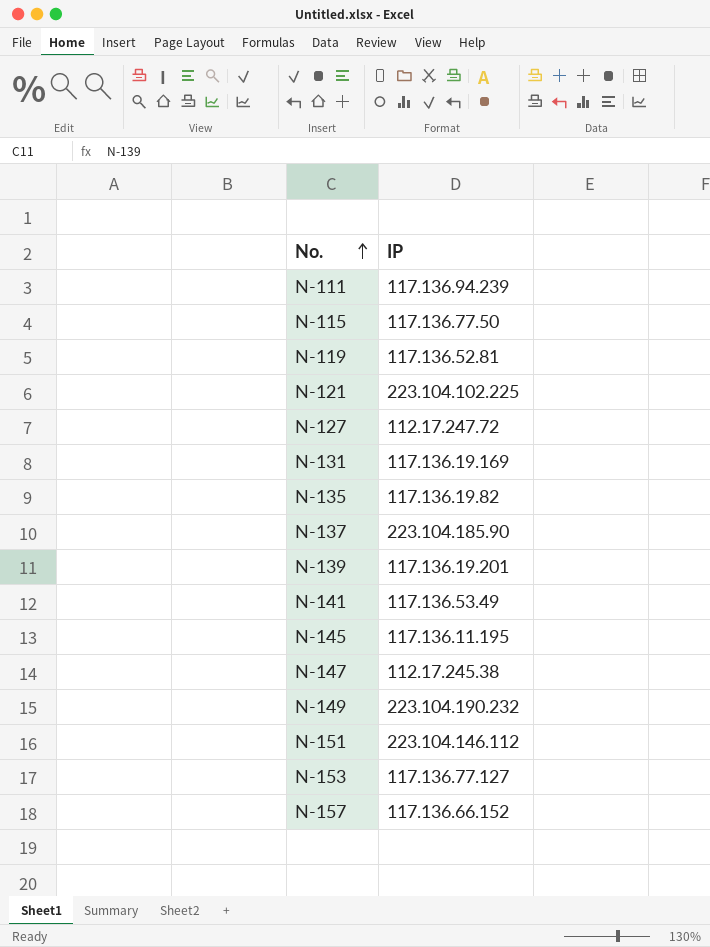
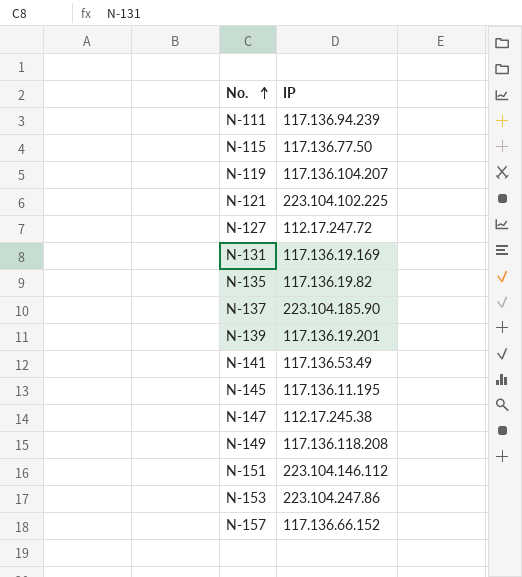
N-119 | IP: 117.136.52.81 -> 117.136.104.207
N-149 | IP: 223.104.190.232 -> 117.136.118.208
N-153 | IP: 117.136.77.127 -> 223.104.247.86

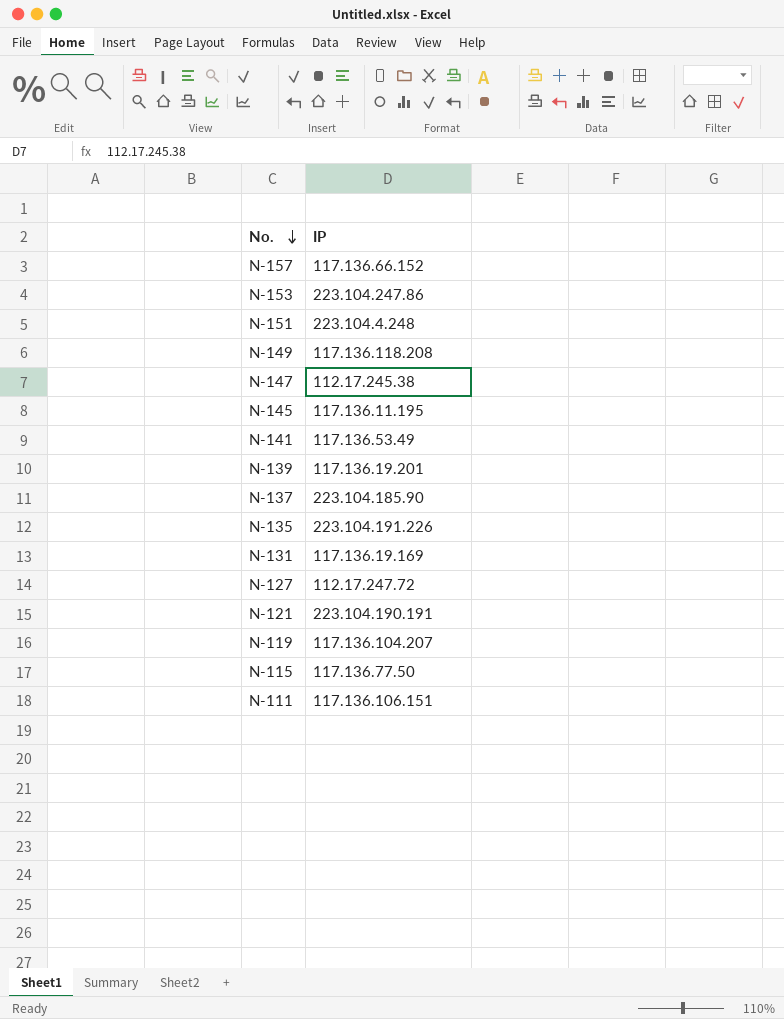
row order: No. ascending -> No. descending
N-151 | IP: 223.104.146.112 -> 223.104.4.248
N-135 | IP: 117.136.19.82 -> 223.104.191.226
N-121 | IP: 223.104.102.225 -> 223.104.190.191
N-111 | IP: 117.136.94.239 -> 117.136.106.151

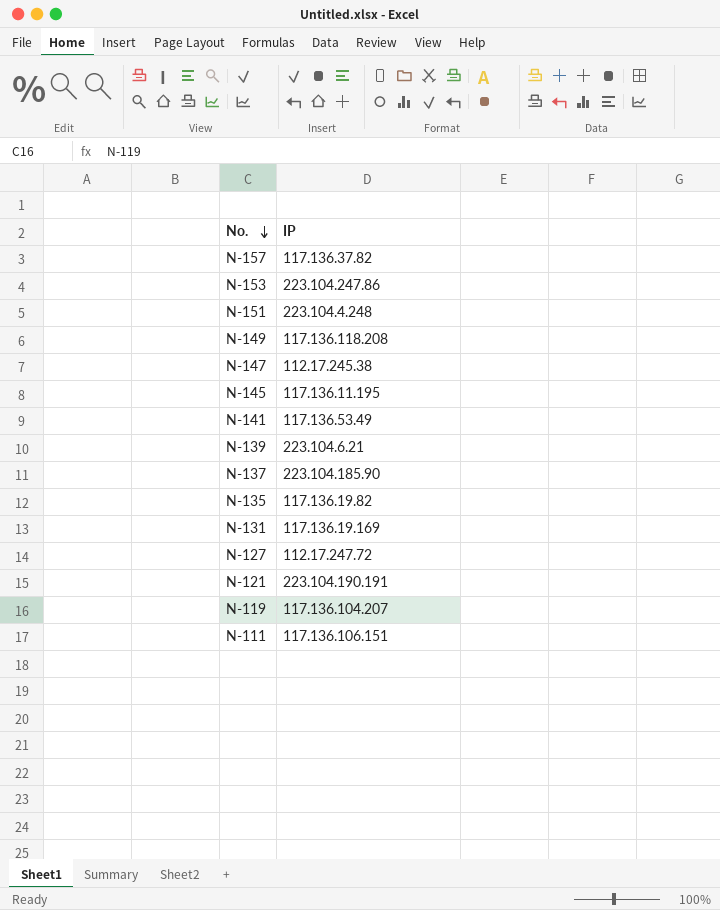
row N-115: 117.136.77.50 -> none
N-157 | IP: 117.136.66.152 -> 117.136.37.82
N-139 | IP: 117.136.19.201 -> 223.104.6.21
N-135 | IP: 223.104.191.226 -> 117.136.19.82

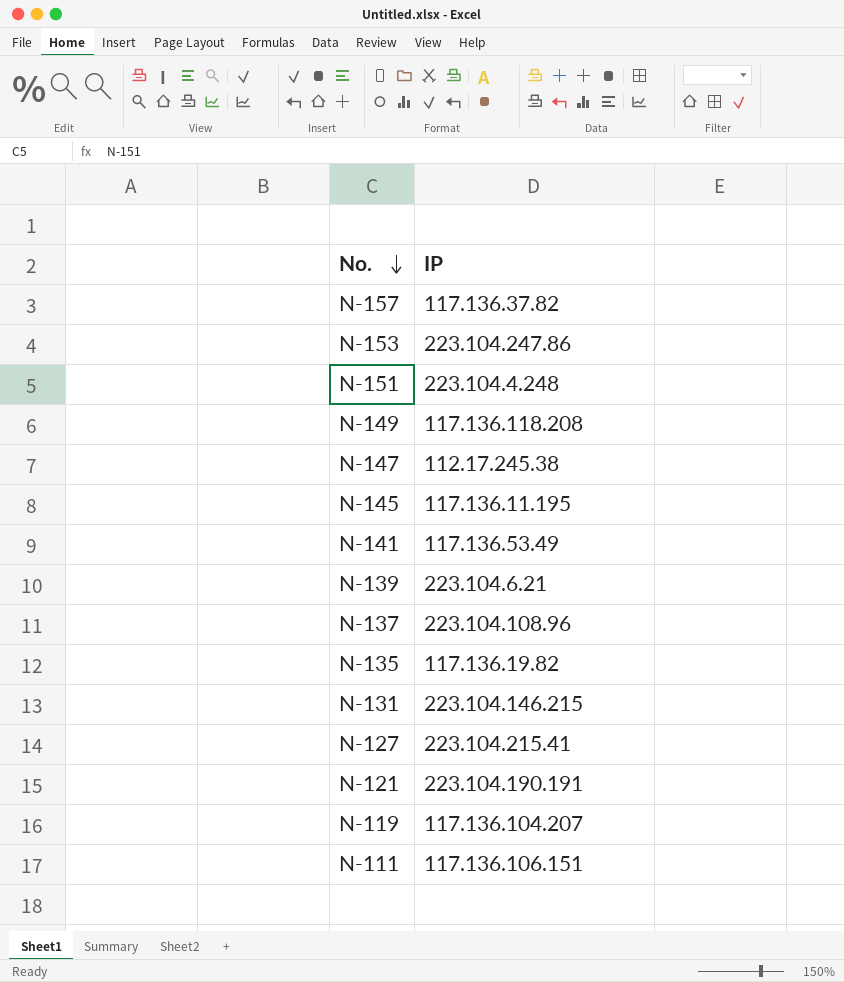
N-137 | IP: 223.104.185.90 -> 223.104.108.96
N-131 | IP: 117.136.19.169 -> 223.104.146.215
N-127 | IP: 112.17.247.72 -> 223.104.215.41

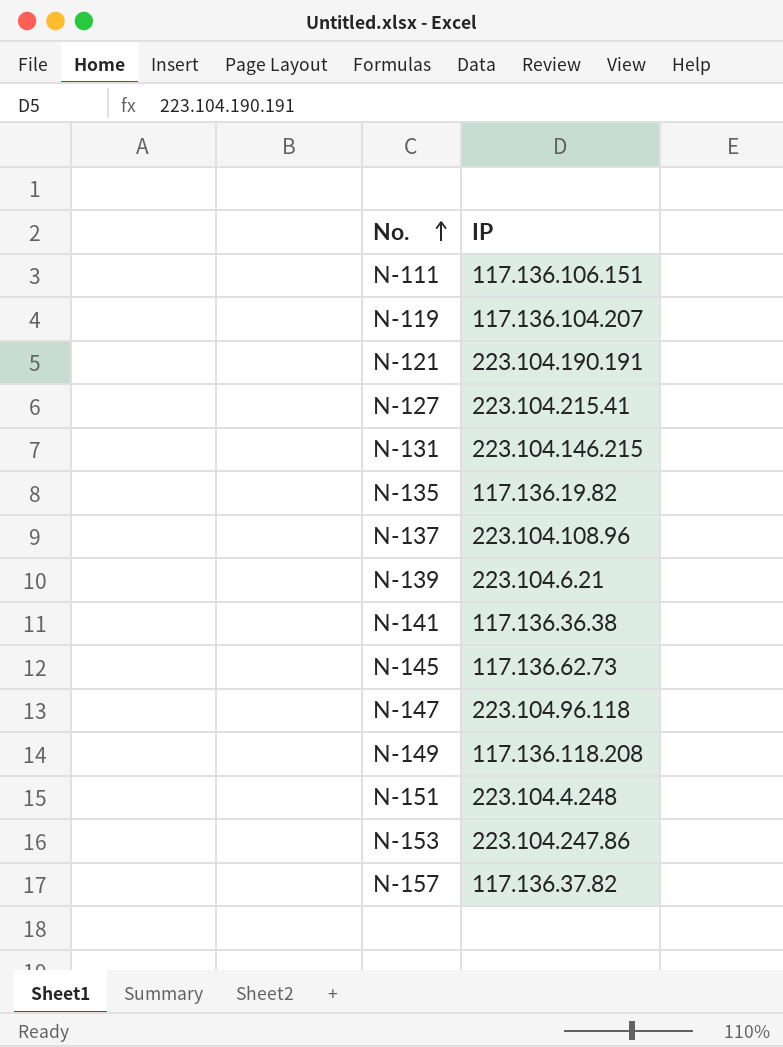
row order: No. descending -> No. ascending
N-141 | IP: 117.136.53.49 -> 117.136.36.38
N-145 | IP: 117.136.11.195 -> 117.136.62.73
N-147 | IP: 112.17.245.38 -> 223.104.96.118

